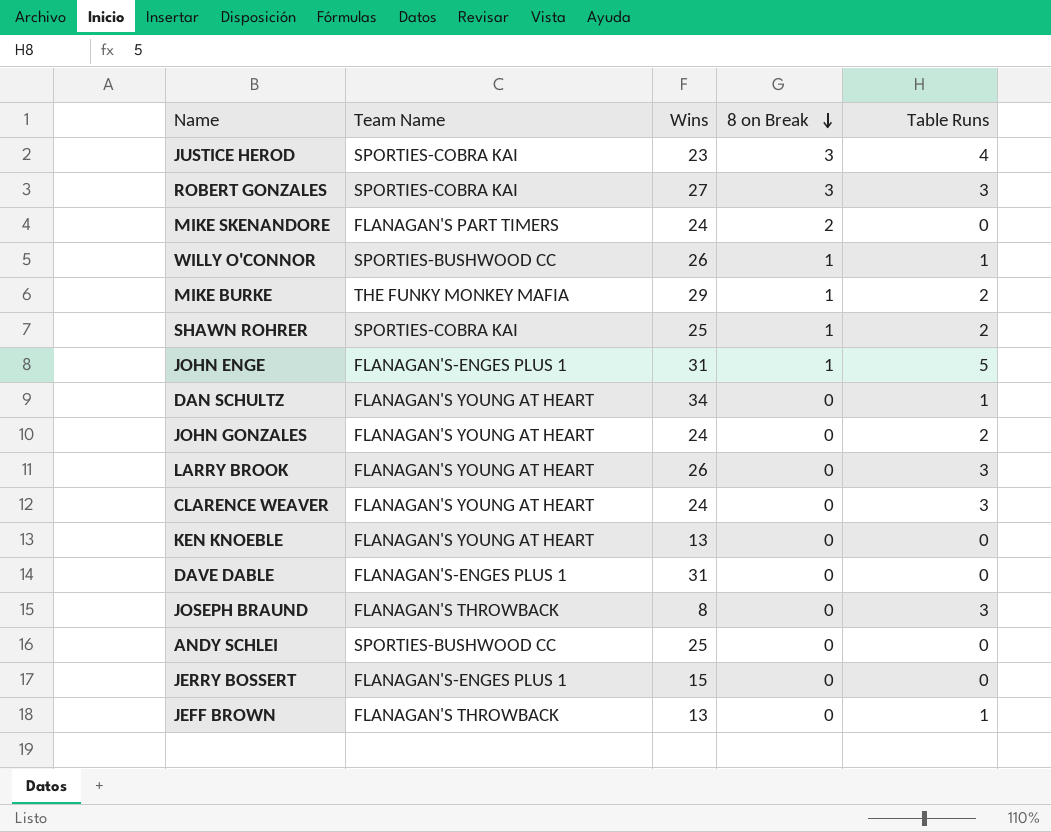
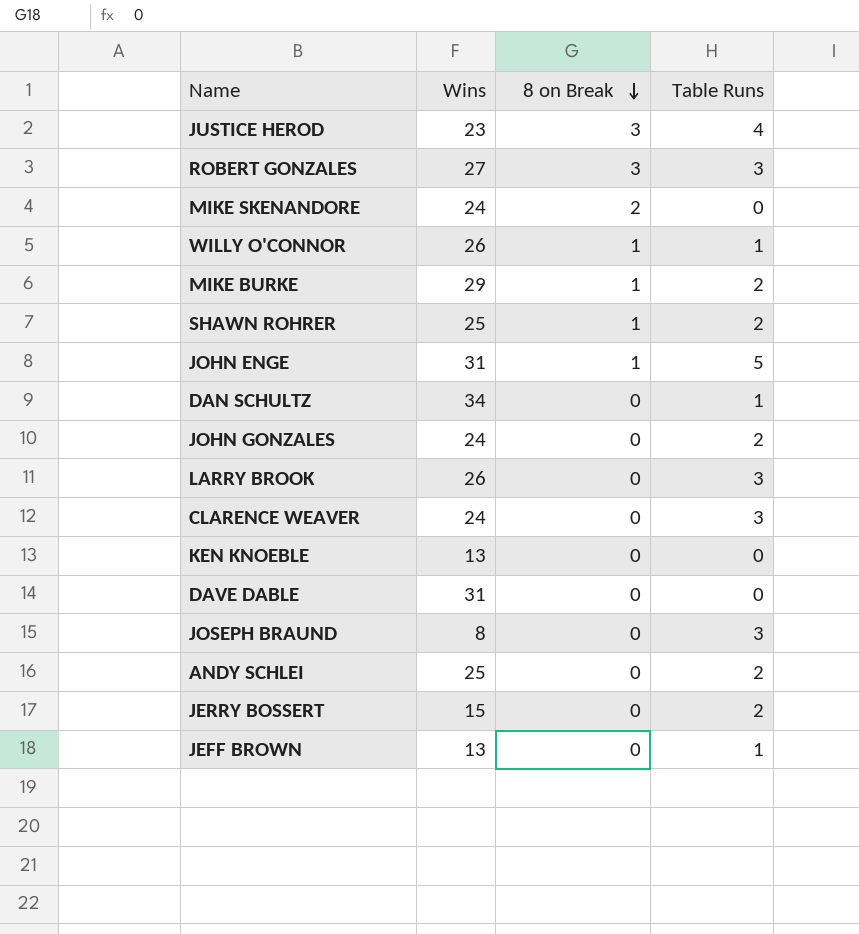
column Team Name | position: 2 -> none
ANDY SCHLEI | Table Runs: 0 -> 2
JERRY BOSSERT | Table Runs: 0 -> 2

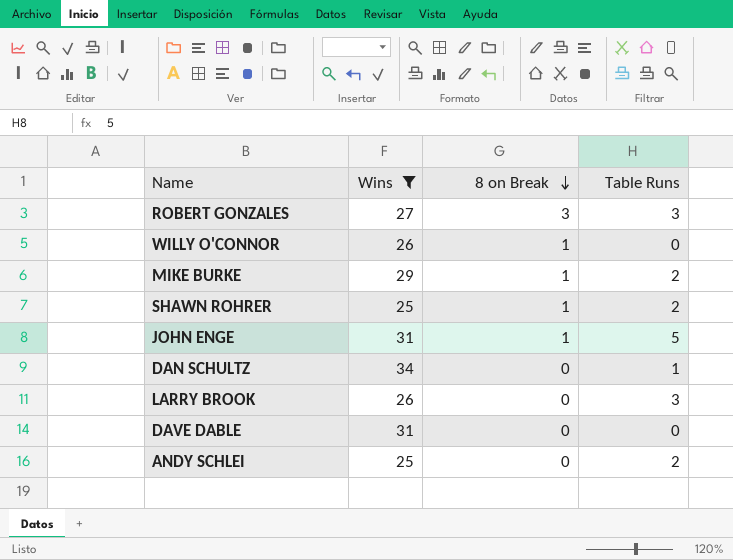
filter: none -> Wins >= 25
WILLY O'CONNOR | Table Runs: 1 -> 0

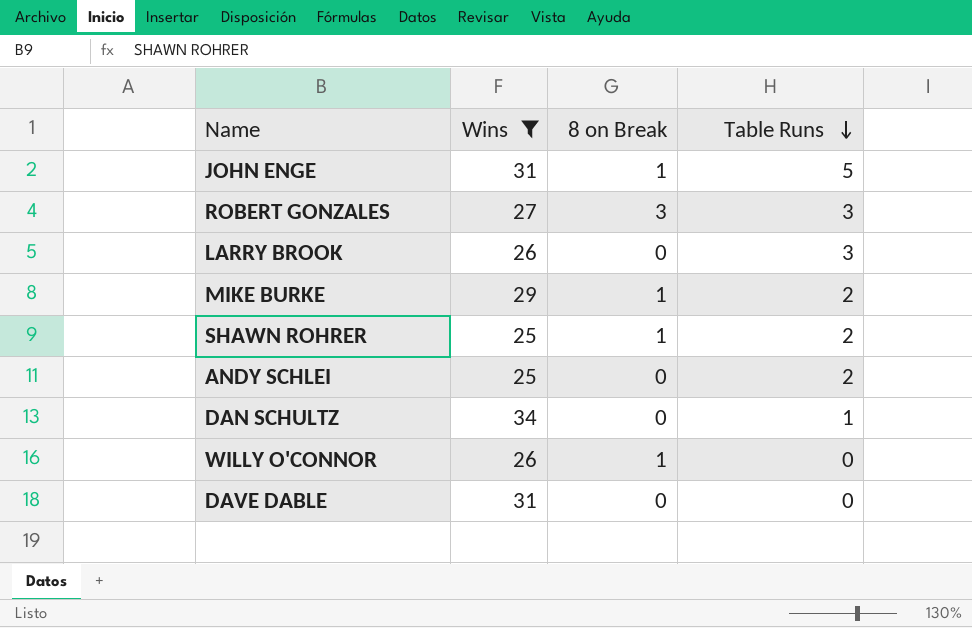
row order: 8 on Break descending -> Table Runs descending

